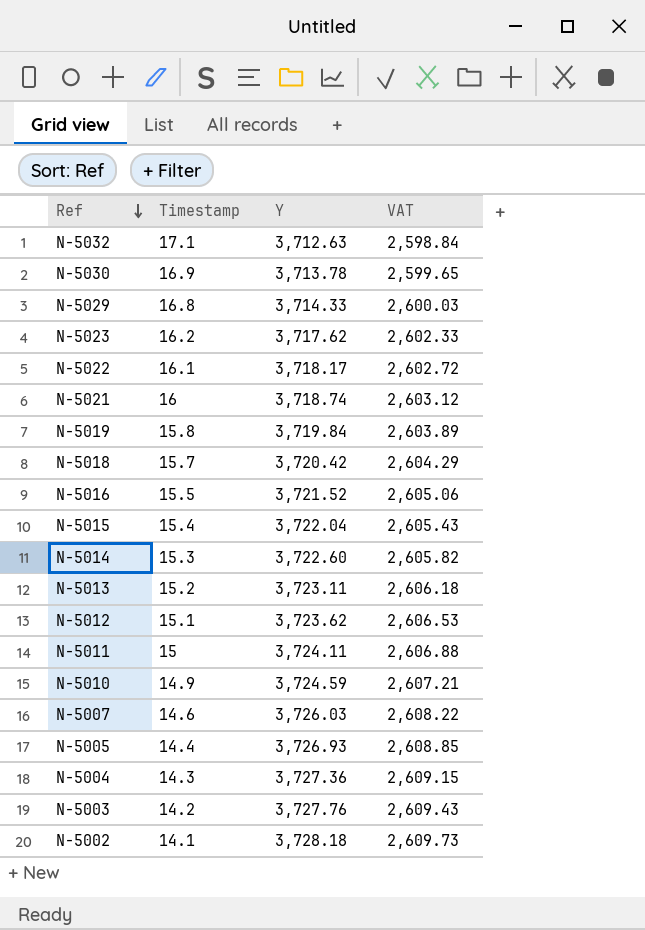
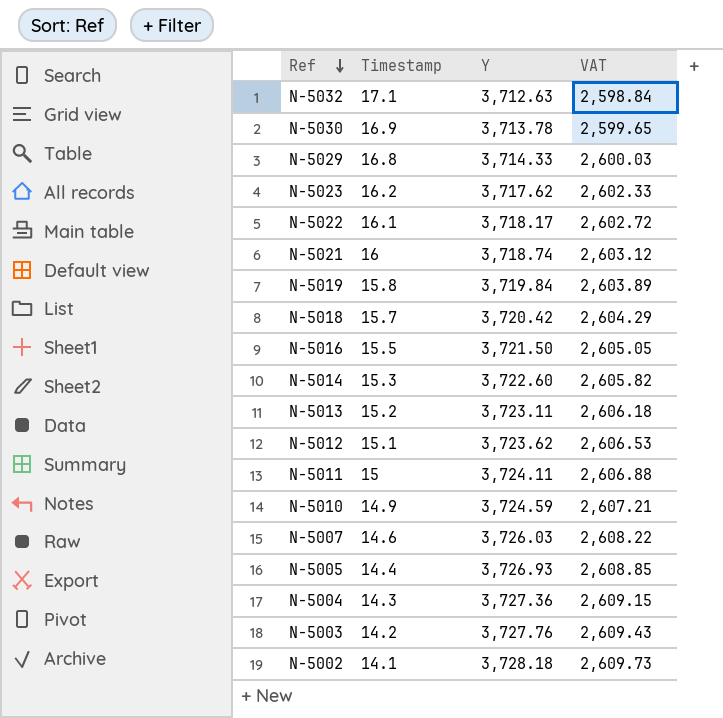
row N-5015: 15.4 | 3,722.04 | 2,605.43 -> none
N-5016 | Y: 3,721.52 -> 3,721.50
N-5016 | VAT: 2,605.06 -> 2,605.05

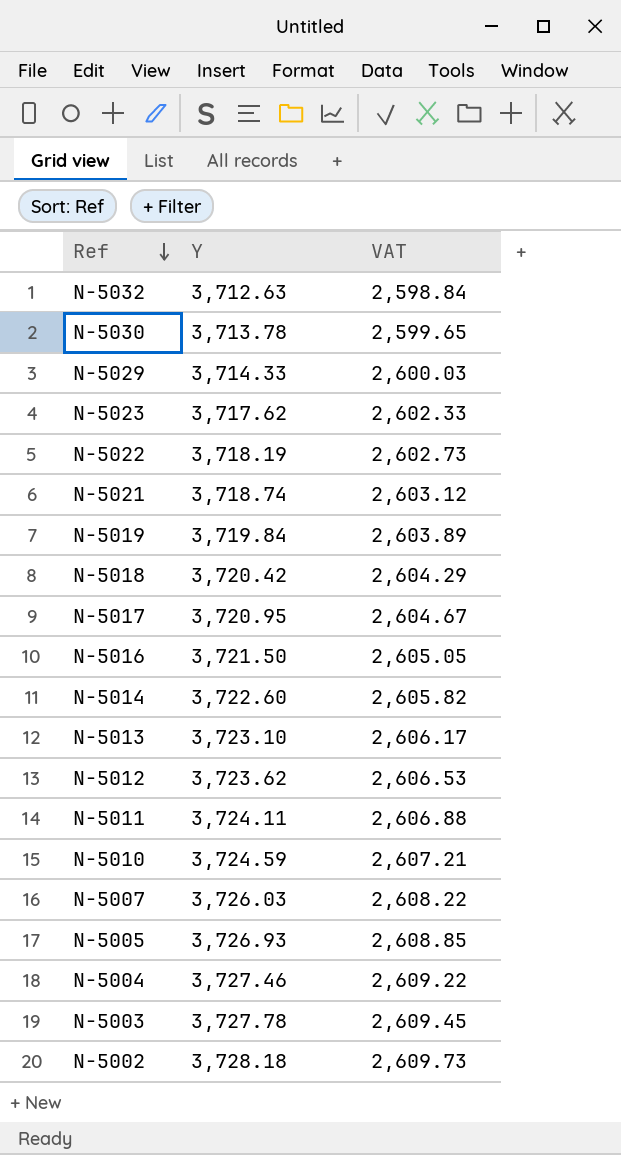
column Timestamp | position: 2 -> none
N-5022 | Y: 3,718.17 -> 3,718.19
N-5022 | VAT: 2,602.72 -> 2,602.73
row N-5017: none -> 3,720.95 | 2,604.67
N-5013 | Y: 3,723.11 -> 3,723.10
N-5013 | VAT: 2,606.18 -> 2,606.17
N-5004 | Y: 3,727.36 -> 3,727.46
N-5004 | VAT: 2,609.15 -> 2,609.22
N-5003 | Y: 3,727.76 -> 3,727.78
N-5003 | VAT: 2,609.43 -> 2,609.45

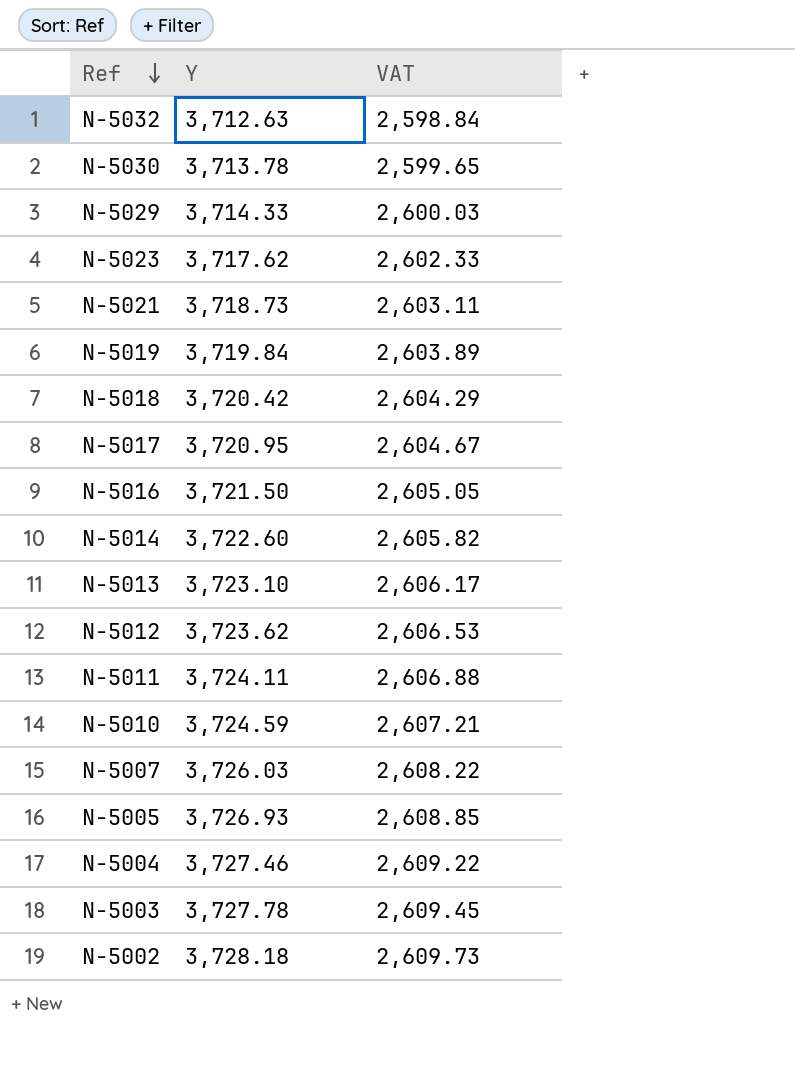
row N-5022: 3,718.19 | 2,602.73 -> none
N-5021 | Y: 3,718.74 -> 3,718.73
N-5021 | VAT: 2,603.12 -> 2,603.11

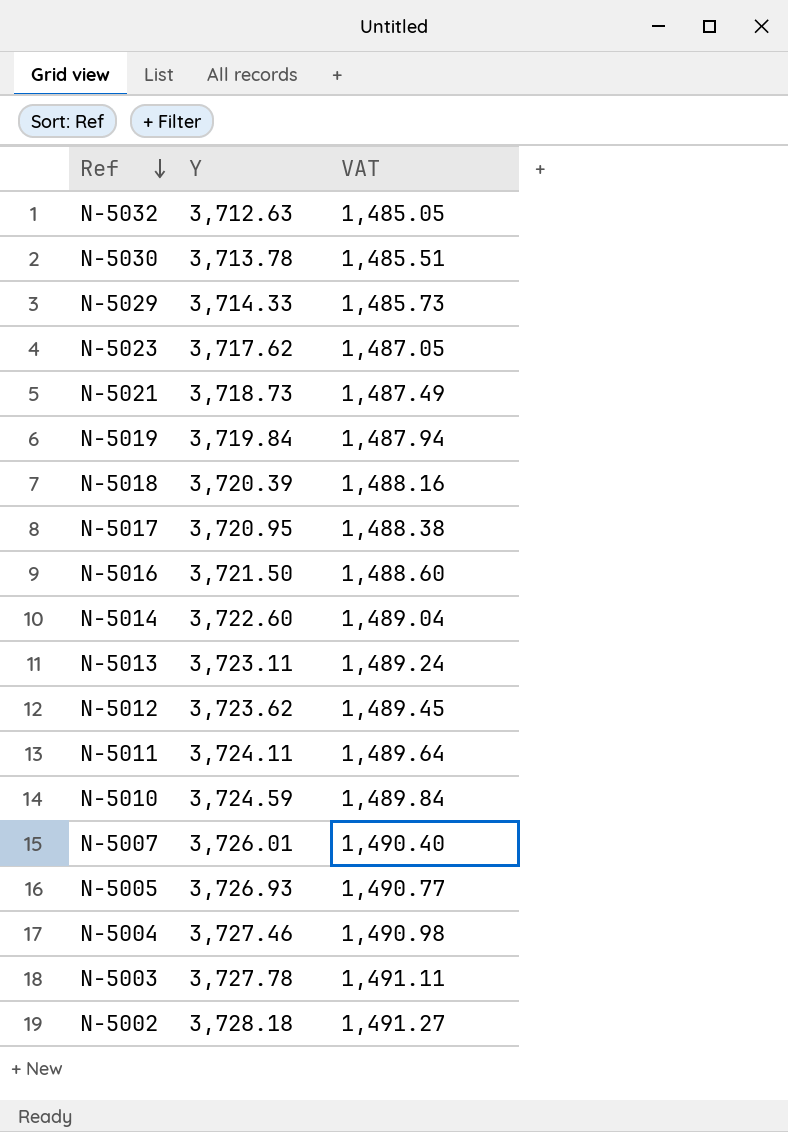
column VAT | formula: [Y] * 0.7 -> [Y] * 0.4
N-5018 | Y: 3,720.42 -> 3,720.39
N-5013 | Y: 3,723.10 -> 3,723.11
N-5007 | Y: 3,726.03 -> 3,726.01

